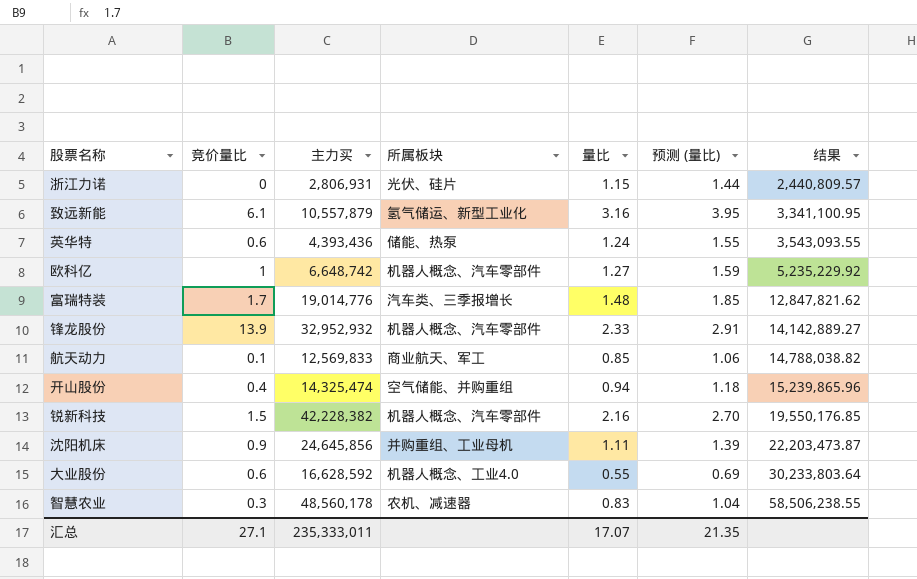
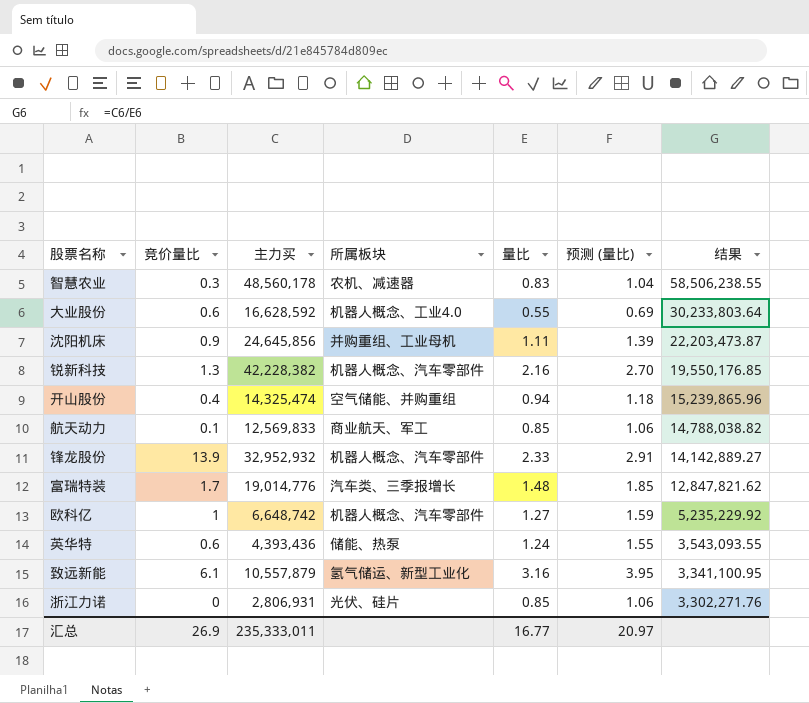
row order: 结果 ascending -> 结果 descending
锐新科技 | 竞价量比: 1.5 -> 1.3
浙江力诺 | 量比: 1.15 -> 0.85
浙江力诺 | 预测 (量比): 1.44 -> 1.06
浙江力诺 | 结果: 2,440,809.57 -> 3,302,271.76
汇总 | 竞价量比: 27.1 -> 26.9
汇总 | 量比: 17.07 -> 16.77
汇总 | 预测 (量比): 21.35 -> 20.97

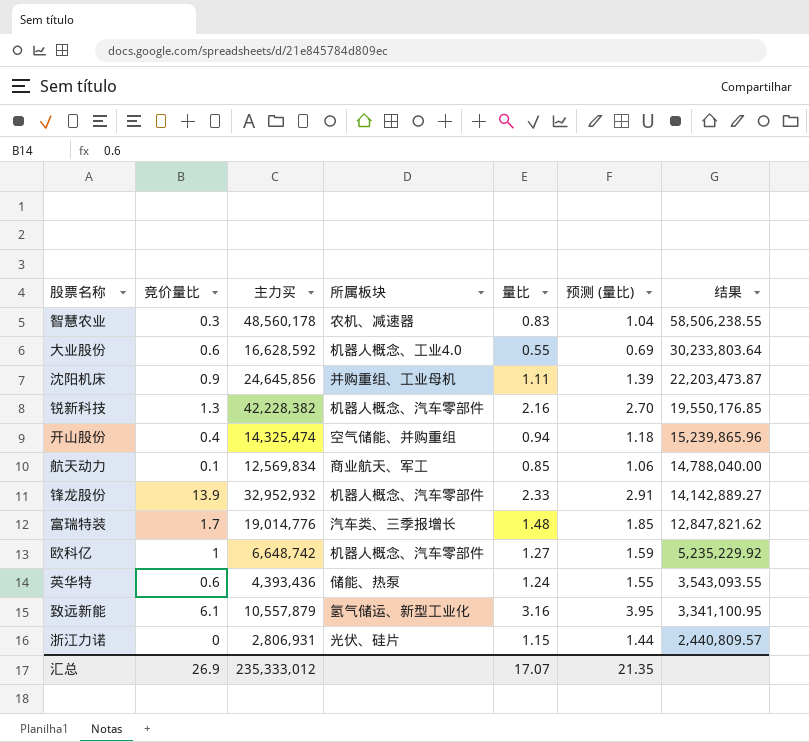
航天动力 | 主力买: 12,569,833 -> 12,569,834
航天动力 | 结果: 14,788,038.82 -> 14,788,040.00
浙江力诺 | 量比: 0.85 -> 1.15
浙江力诺 | 预测 (量比): 1.06 -> 1.44
浙江力诺 | 结果: 3,302,271.76 -> 2,440,809.57
汇总 | 主力买: 235,333,011 -> 235,333,012
汇总 | 量比: 16.77 -> 17.07
汇总 | 预测 (量比): 20.97 -> 21.35

